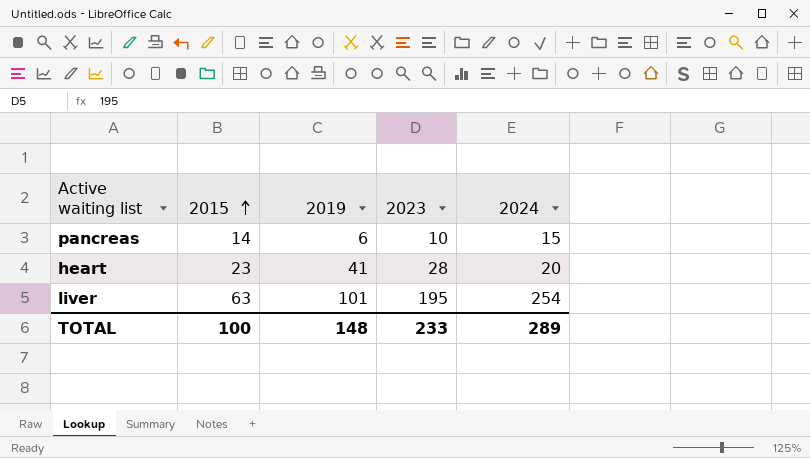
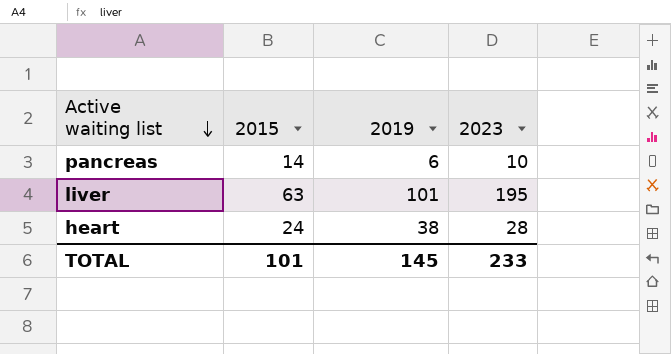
row order: 2015 ascending -> Active waiting list descending
column 2024 | position: 5 -> none
heart | 2015: 23 -> 24
heart | 2019: 41 -> 38
TOTAL | 2015: 100 -> 101
TOTAL | 2019: 148 -> 145

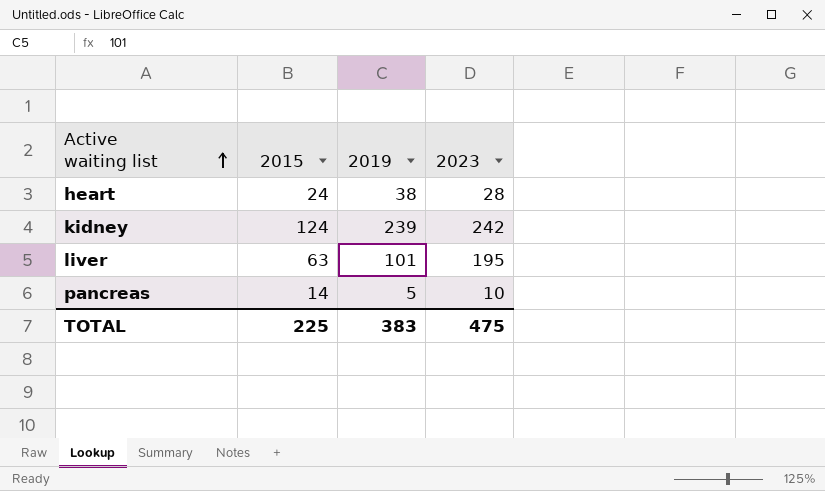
row order: Active waiting list descending -> Active waiting list ascending
row kidney: none -> 124 | 239 | 242
pancreas | 2019: 6 -> 5
TOTAL | 2015: 101 -> 225
TOTAL | 2019: 145 -> 383
TOTAL | 2023: 233 -> 475

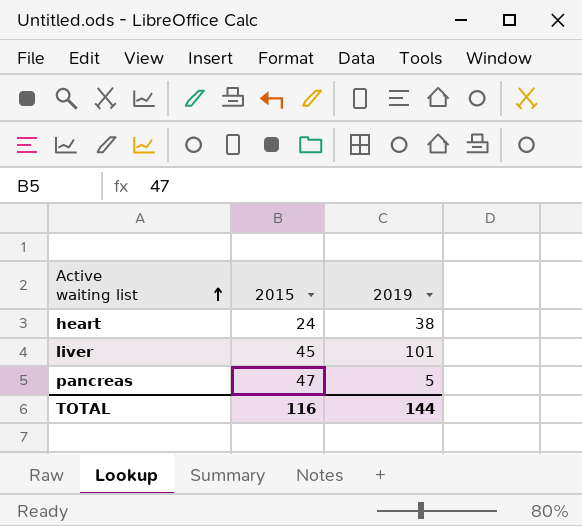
column 2023 | position: 4 -> none
row kidney: 124 | 239 | 242 -> none
liver | 2015: 63 -> 45
pancreas | 2015: 14 -> 47
TOTAL | 2015: 225 -> 116
TOTAL | 2019: 383 -> 144

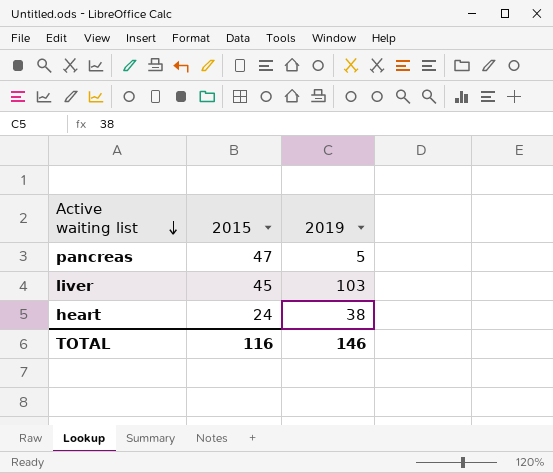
row order: Active waiting list ascending -> Active waiting list descending
liver | 2019: 101 -> 103
TOTAL | 2019: 144 -> 146

